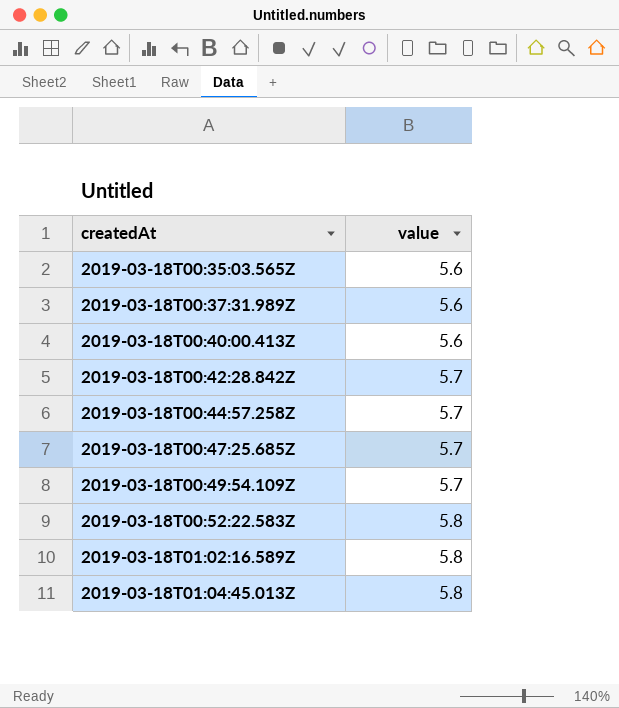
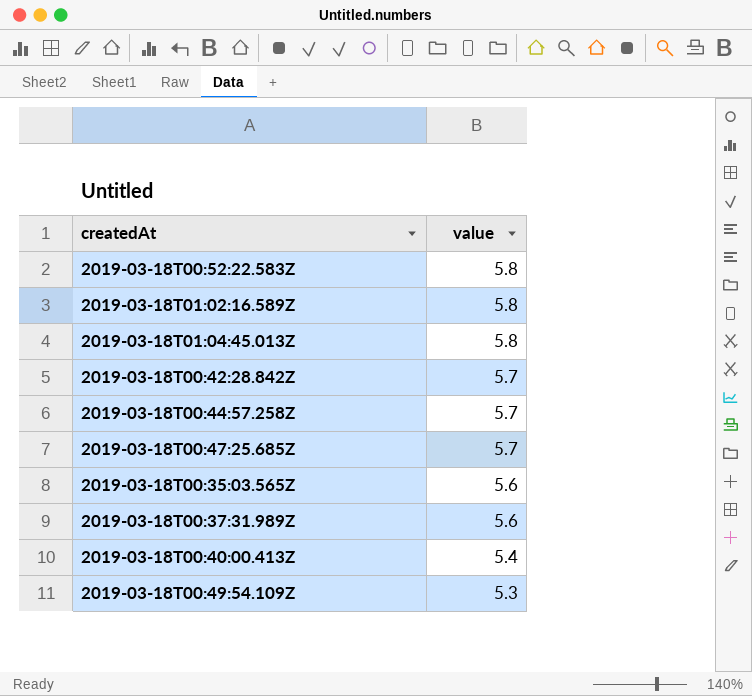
row order: createdAt ascending -> value descending
2019-03-18T00:40:00.413Z | value: 5.6 -> 5.4
2019-03-18T00:49:54.109Z | value: 5.7 -> 5.3

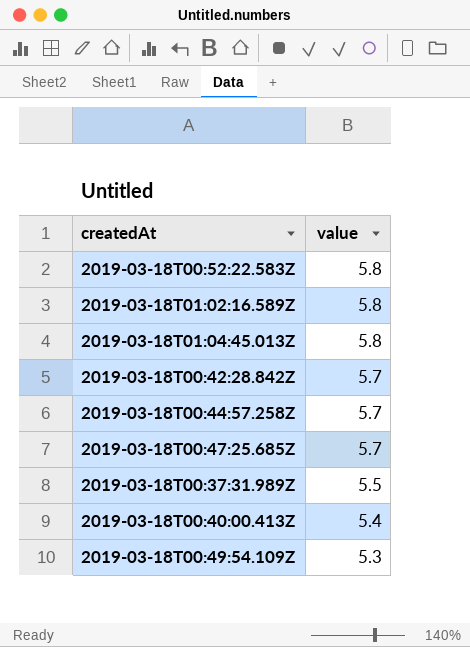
row 2019-03-18T00:35:03.565Z: 5.6 -> none
2019-03-18T00:37:31.989Z | value: 5.6 -> 5.5

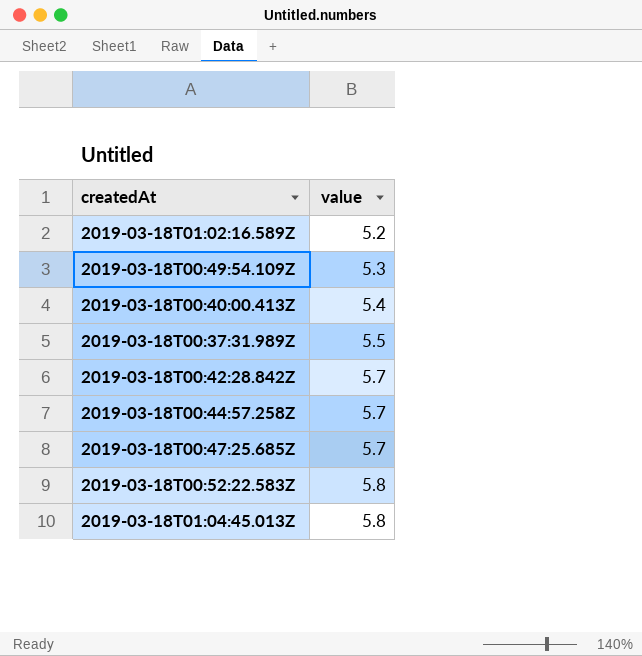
row order: value descending -> value ascending
2019-03-18T01:02:16.589Z | value: 5.8 -> 5.2

